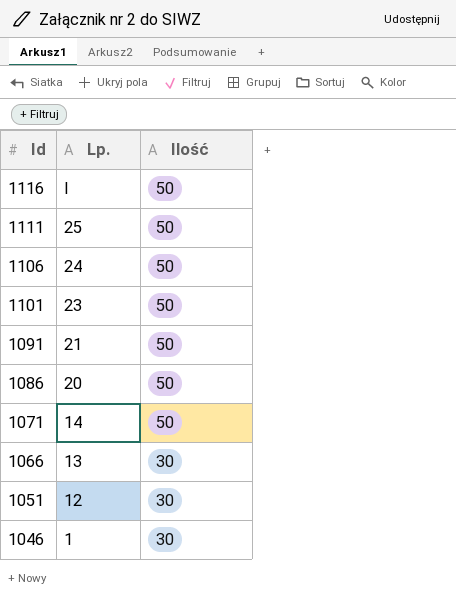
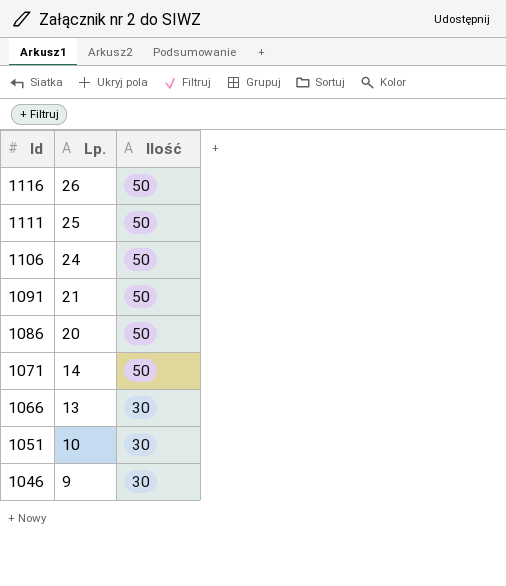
row 1101: 23 | 50 -> none
1116 | Lp.: I -> 26
1051 | Lp.: 12 -> 10
1046 | Lp.: 1 -> 9

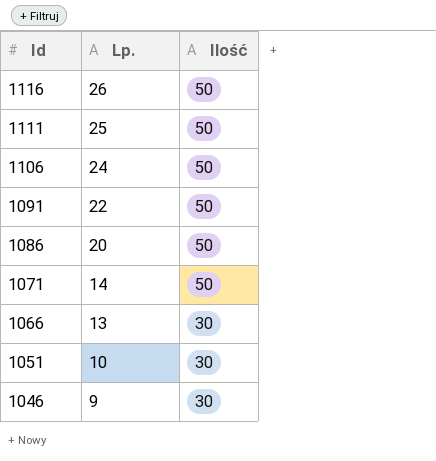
1091 | Lp.: 21 -> 22

